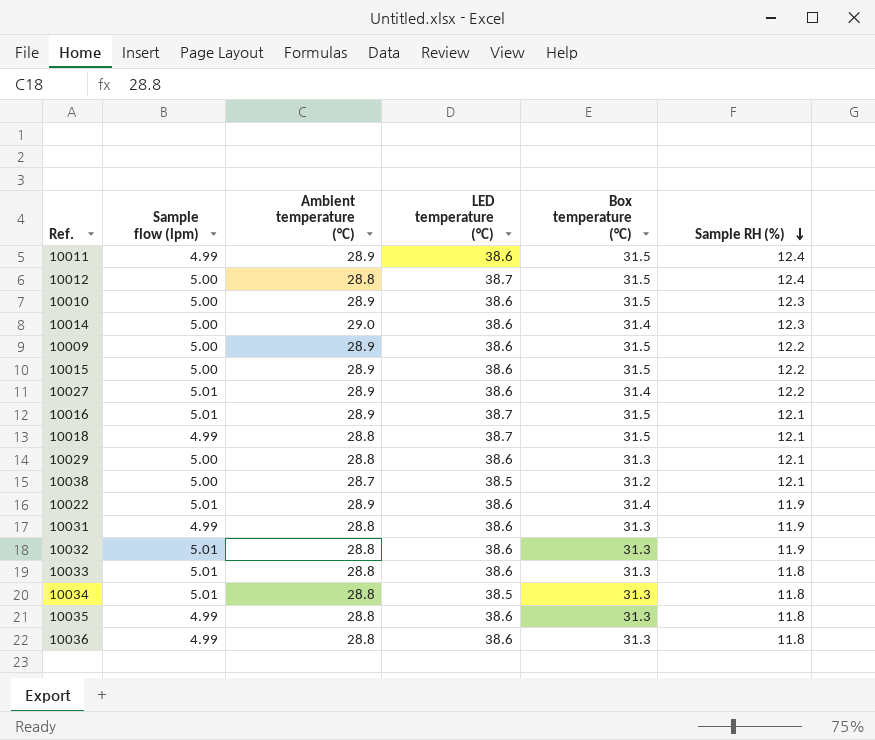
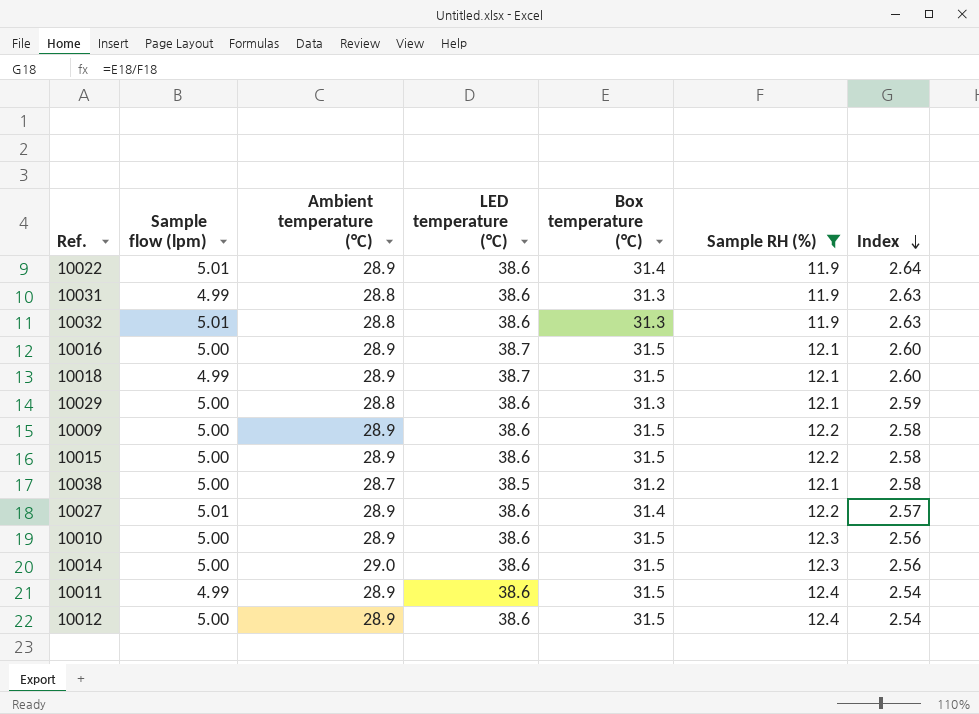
filter: none -> Sample RH (%) != 11.8
row order: Sample RH (%) descending -> Index descending
column Index | formula: none -> [Box temperature (°C)] / [Sample RH (%)]
10016 | Sample flow (lpm): 5.01 -> 5.00
10018 | Ambient temperature (°C): 28.8 -> 28.9
10014 | Box temperature (°C): 31.4 -> 31.5
10012 | Ambient temperature (°C): 28.8 -> 28.9
10012 | LED temperature (°C): 38.7 -> 38.6

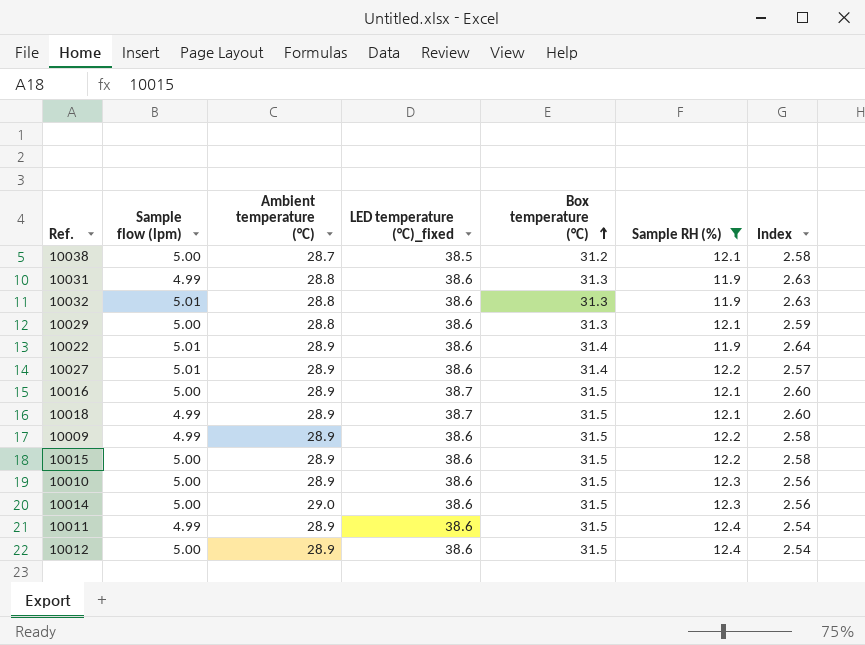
row order: Index descending -> Box temperature (°C) ascending
column name: LED temperature (°C) -> LED temperature (°C)_fixed
10009 | Sample flow (lpm): 5.00 -> 4.99

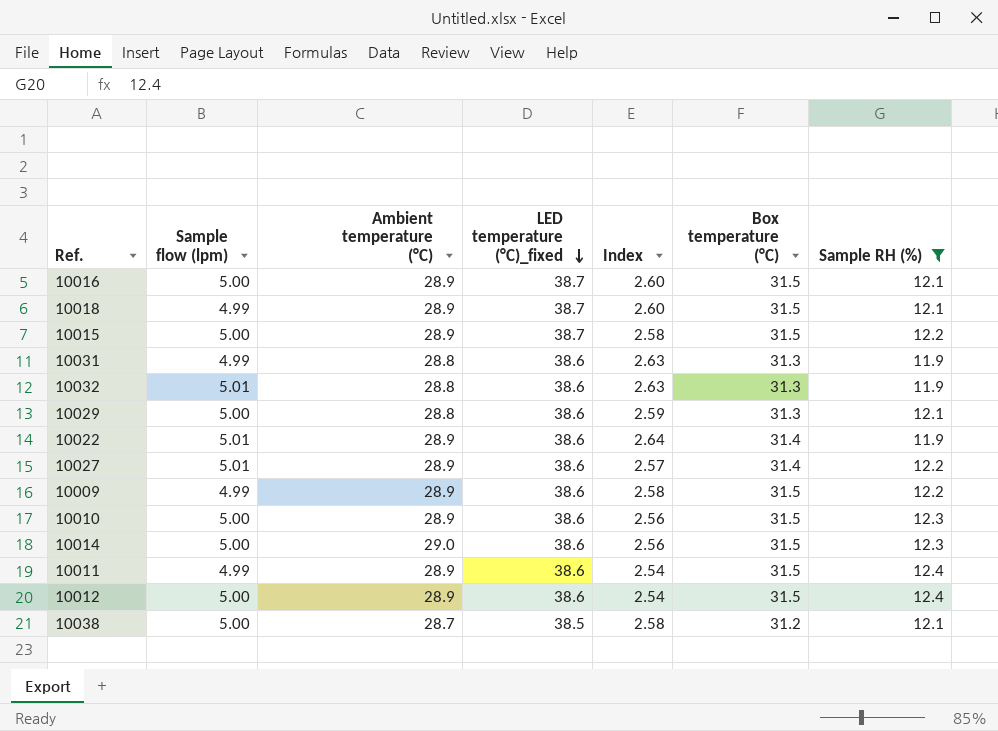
row order: Box temperature (°C) ascending -> LED temperature (°C)_fixed descending
column Index | position: 7 -> 5
10015 | LED temperature (°C)_fixed: 38.6 -> 38.7

